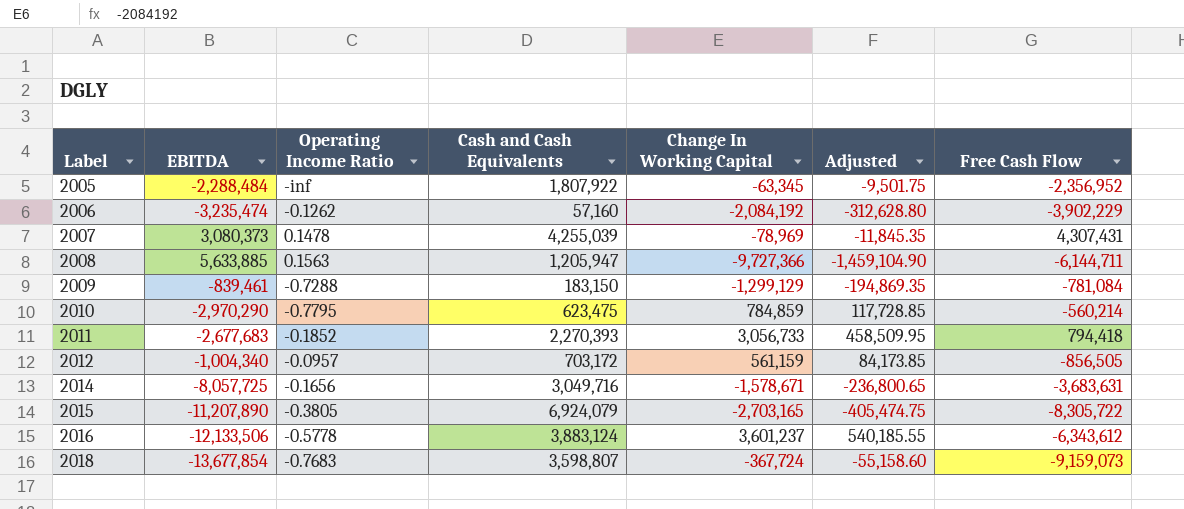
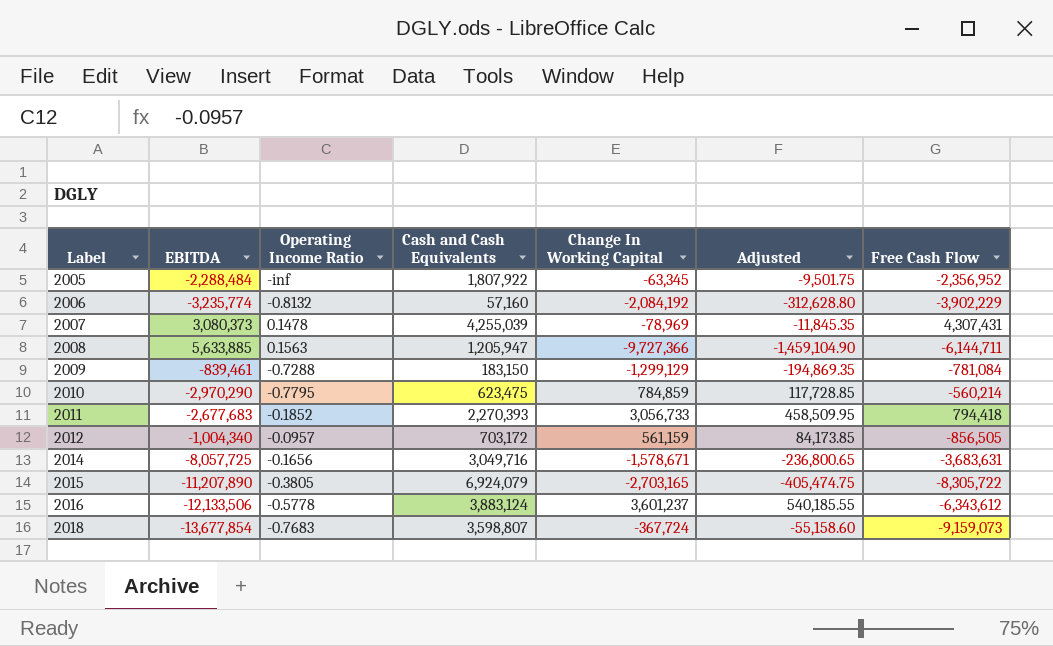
2006 | EBITDA: -3,235,474 -> -3,235,774
2006 | Operating Income Ratio: -0.1262 -> -0.8132

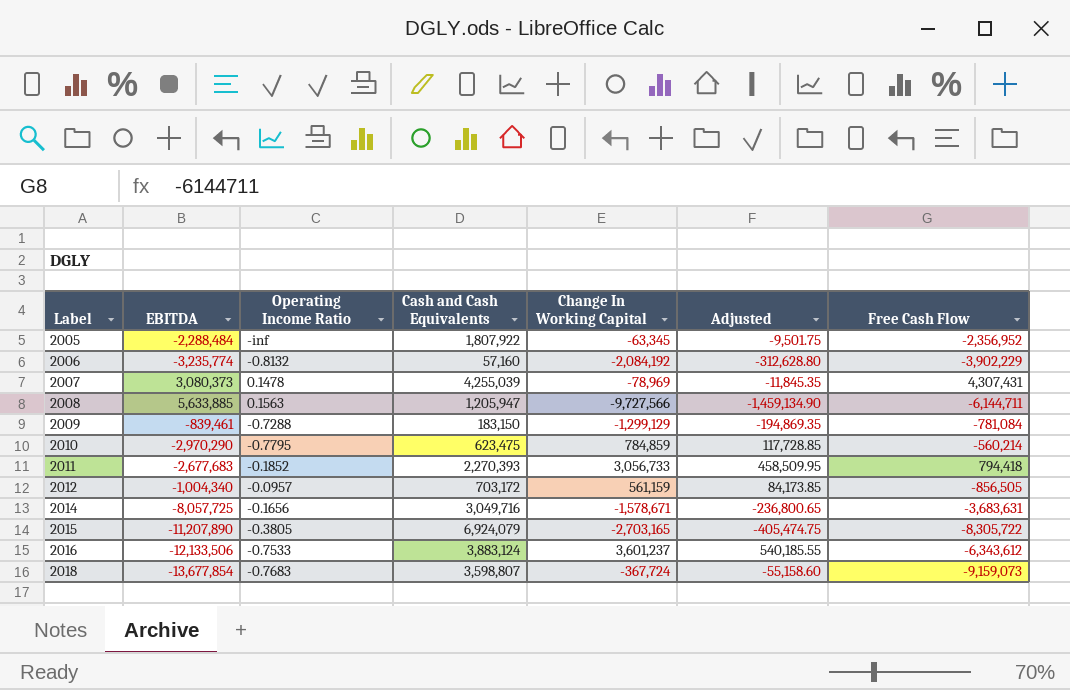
2008 | Change In Working Capital: -9,727,366 -> -9,727,566
2008 | Adjusted: -1,459,104.90 -> -1,459,134.90
2016 | Operating Income Ratio: -0.5778 -> -0.7533

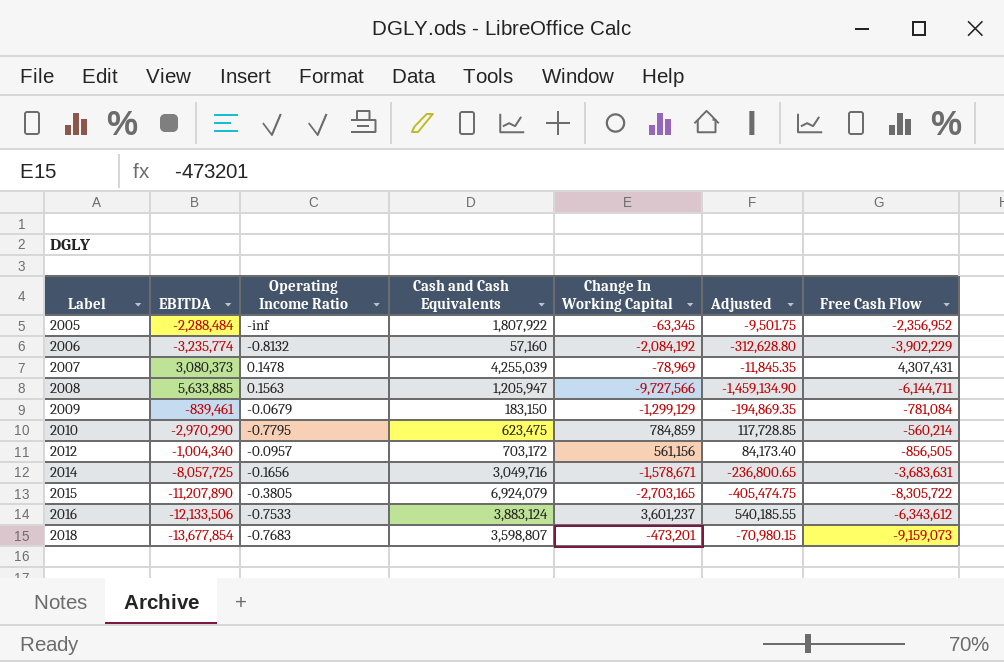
row 2011: -2,677,683 | -0.1852 | 2,270,393 | 3,056,733 | 458,509.95 | 794,418 -> none
2009 | Operating Income Ratio: -0.7288 -> -0.0679
2012 | Change In Working Capital: 561,159 -> 561,156
2012 | Adjusted: 84,173.85 -> 84,173.40
2018 | Change In Working Capital: -367,724 -> -473,201
2018 | Adjusted: -55,158.60 -> -70,980.15

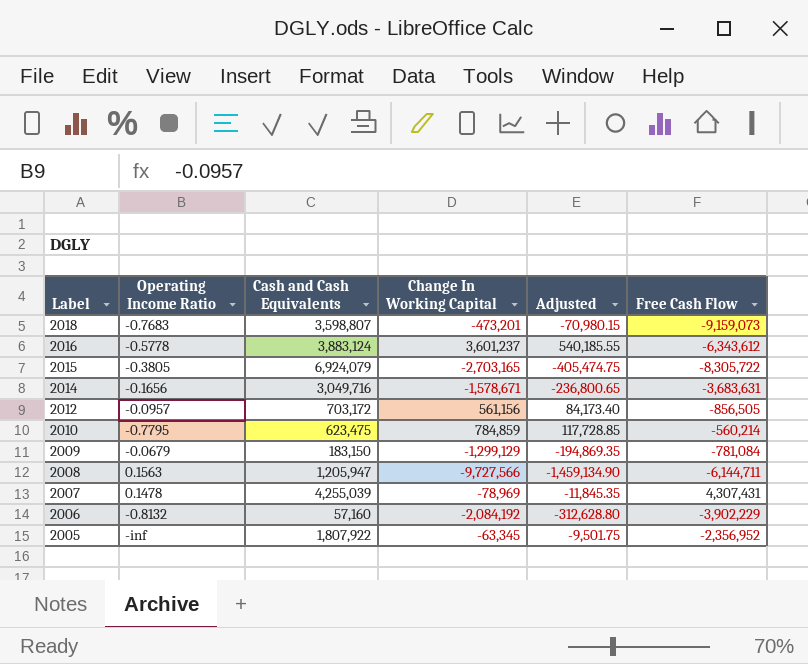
row order: Label ascending -> Label descending
column EBITDA | position: 2 -> none
2016 | Operating Income Ratio: -0.7533 -> -0.5778

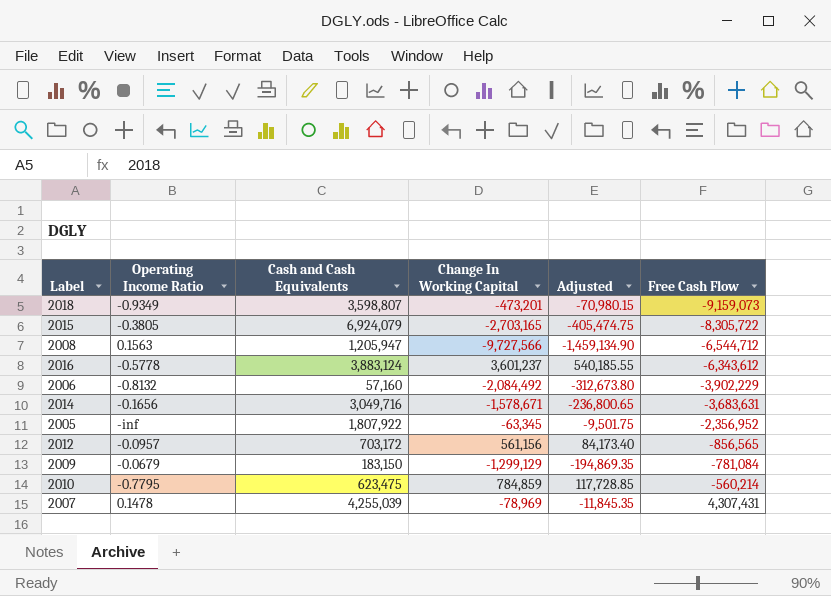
row order: Label descending -> Free Cash Flow ascending
2018 | Operating Income Ratio: -0.7683 -> -0.9349
2008 | Free Cash Flow: -6,144,711 -> -6,544,712
2006 | Change In Working Capital: -2,084,192 -> -2,084,492
2006 | Adjusted: -312,628.80 -> -312,673.80
2012 | Free Cash Flow: -856,505 -> -856,565

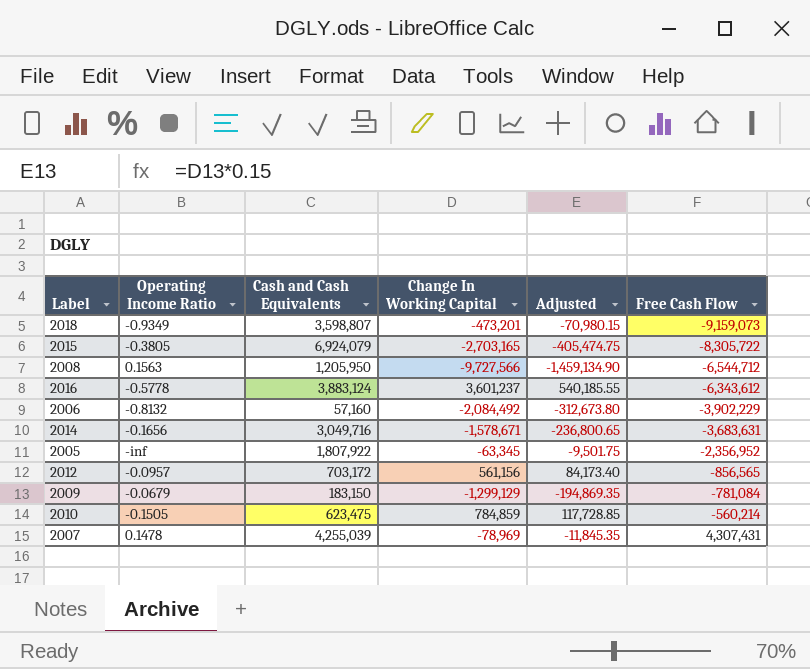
2008 | Cash and Cash Equivalents: 1,205,947 -> 1,205,950
2010 | Operating Income Ratio: -0.7795 -> -0.1505

